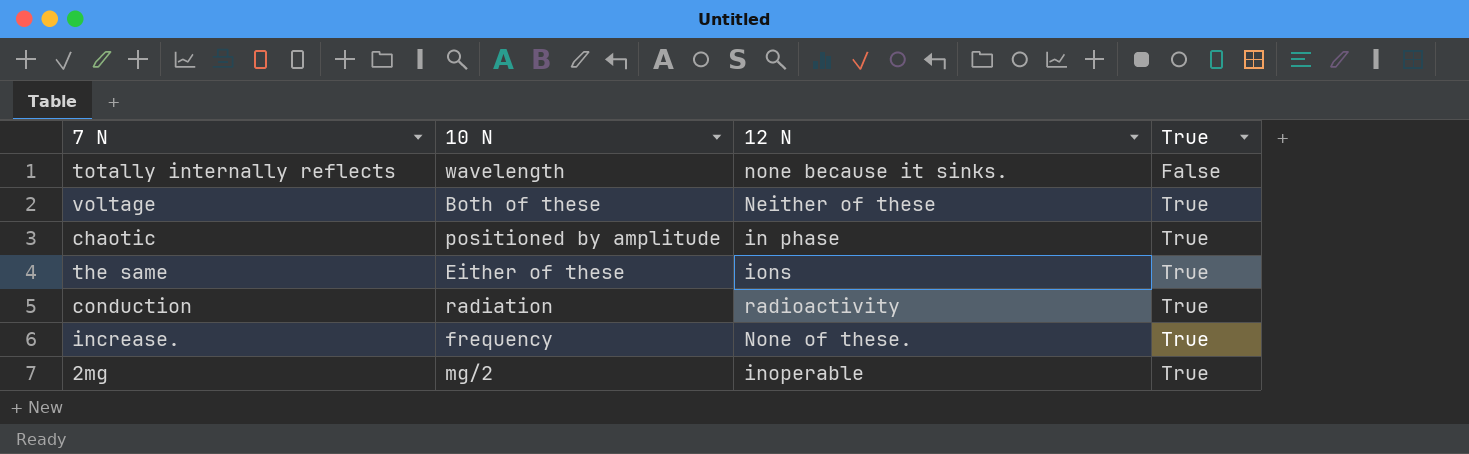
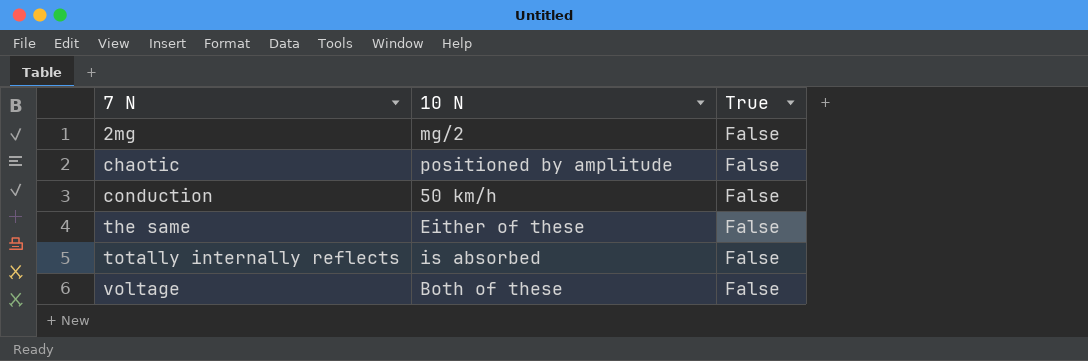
row order: True ascending -> 7 N ascending
column 12 N | position: 3 -> none
row increase.: frequency | None of these. | True -> none
2mg | True: True -> False
chaotic | True: True -> False
conduction | 10 N: radiation -> 50 km/h
conduction | True: True -> False
the same | True: True -> False
totally internally reflects | 10 N: wavelength -> is absorbed
voltage | True: True -> False

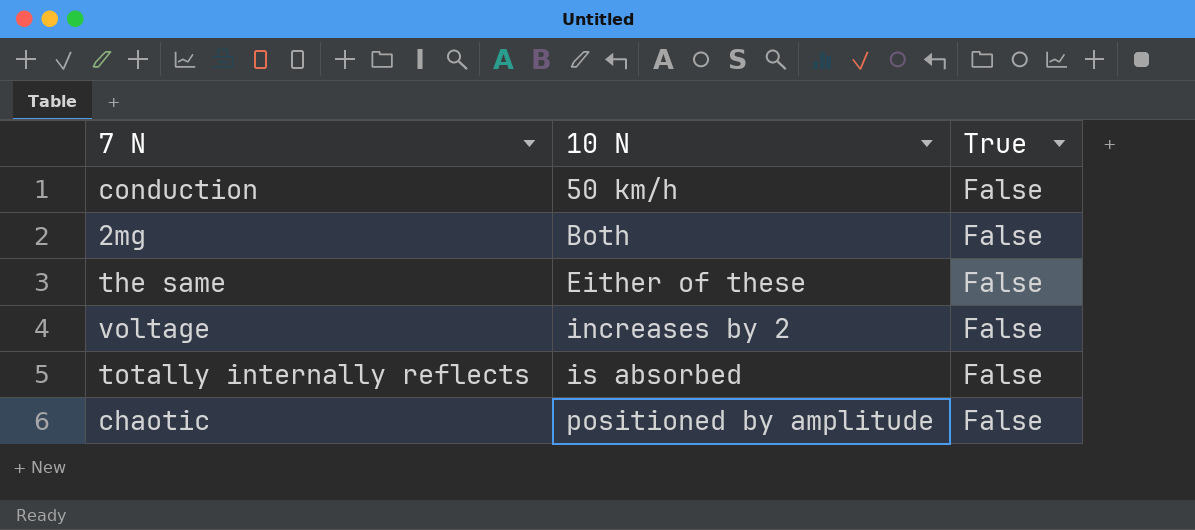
row order: 7 N ascending -> 10 N ascending
2mg | 10 N: mg/2 -> Both
voltage | 10 N: Both of these -> increases by 2

